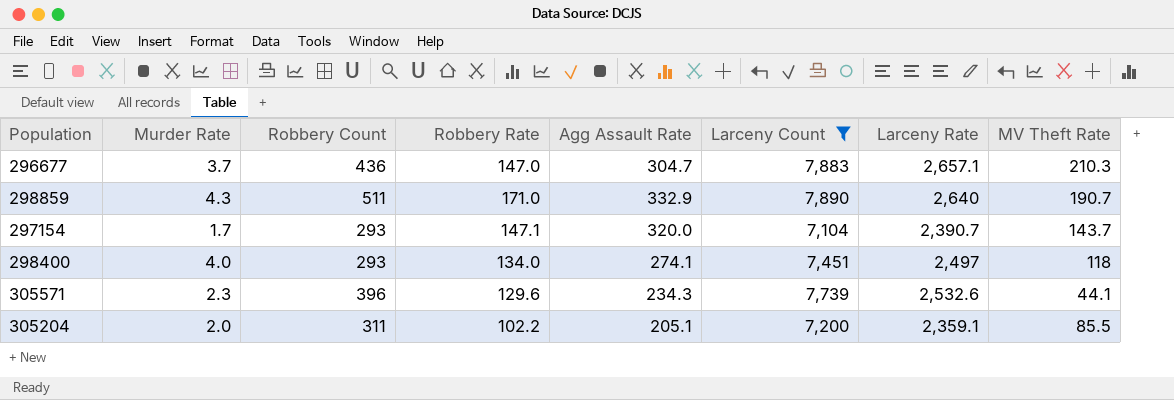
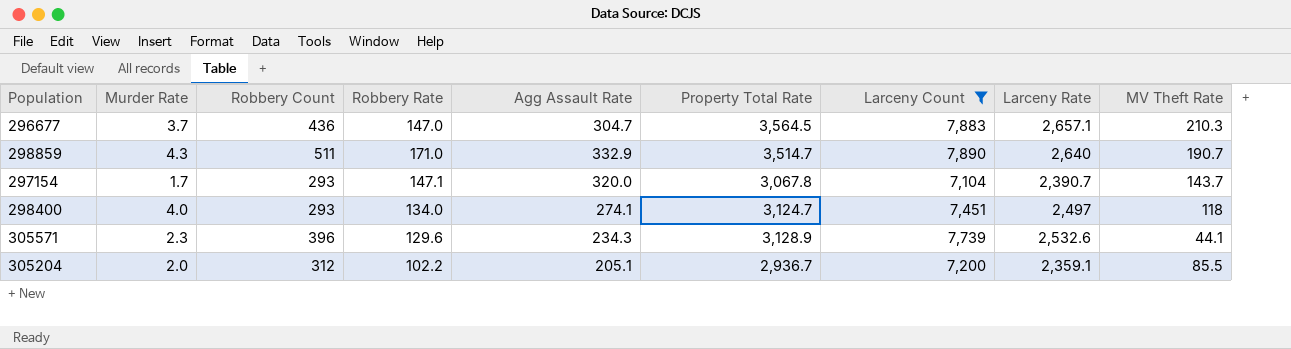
column Property Total Rate | position: none -> 6
305204 | Robbery Count: 311 -> 312

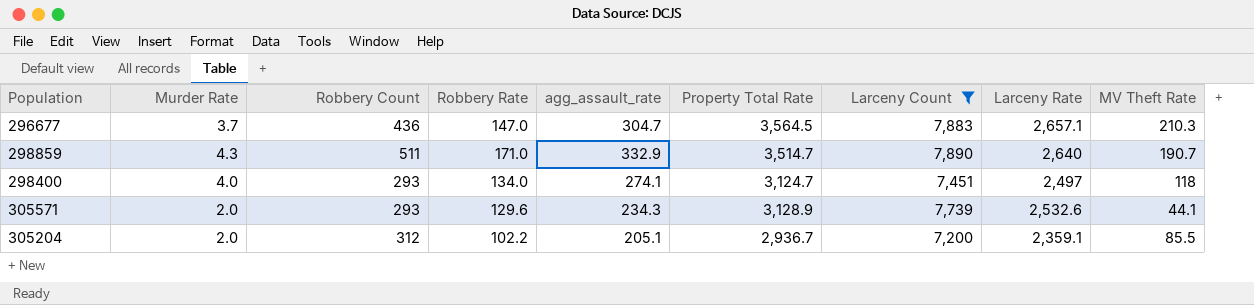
column name: Agg Assault Rate -> agg_assault_rate
row 297154: 1.7 | 293 | 147.1 | 320.0 | 3,067.8 | 7,104 | 2,390.7 | 143.7 -> none
305571 | Murder Rate: 2.3 -> 2.0
305571 | Robbery Count: 396 -> 293

